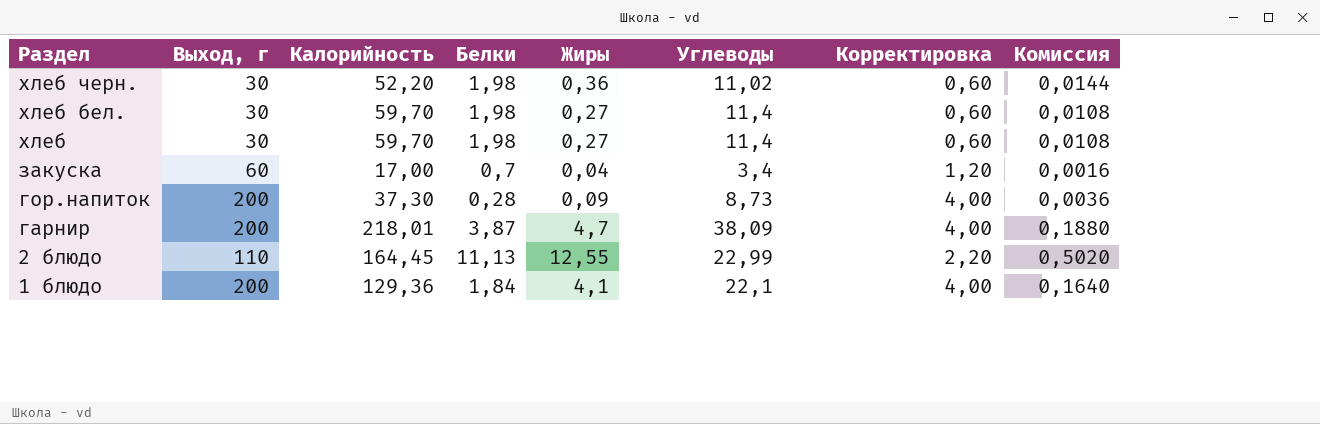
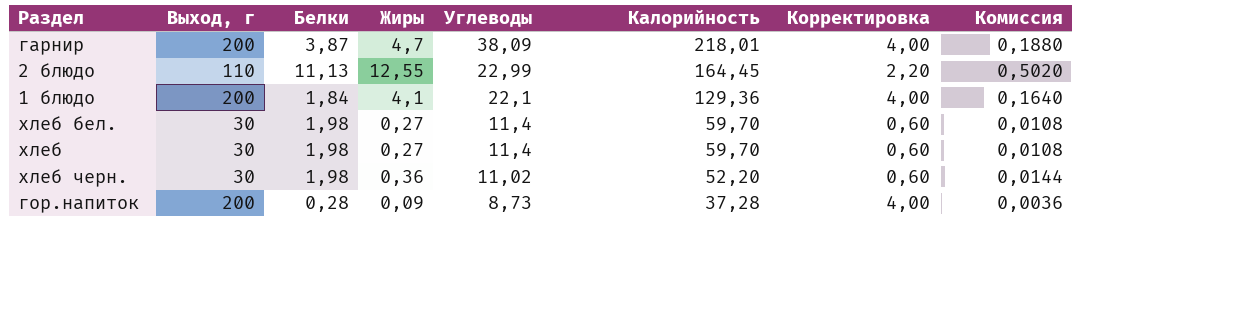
row order: Раздел descending -> Углеводы descending
column Калорийность | position: 3 -> 6
row закуска: 60 | 17,00 | 0,7 | 0,04 | 3,4 | 1,20 | 0,0016 -> none
гор.напиток | Калорийность: 37,30 -> 37,28

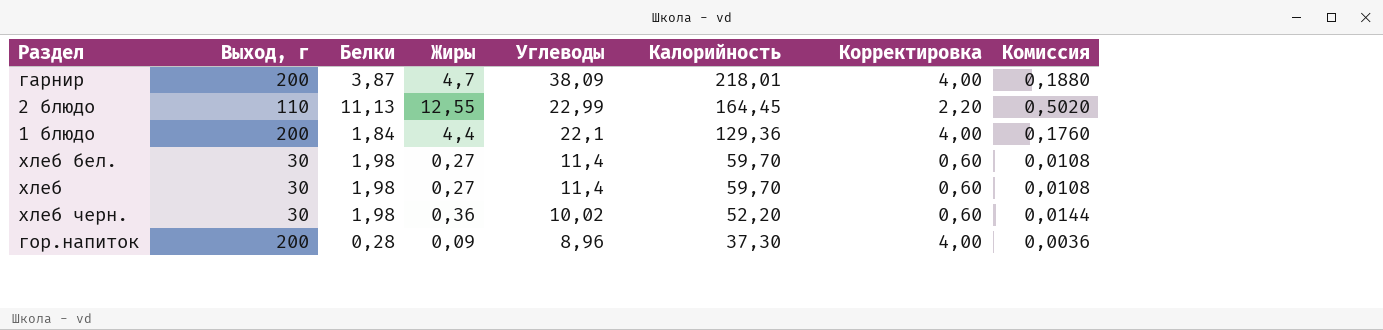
1 блюдо | Жиры: 4,1 -> 4,4
1 блюдо | Комиссия: 0,1640 -> 0,1760
хлеб черн. | Углеводы: 11,02 -> 10,02
гор.напиток | Углеводы: 8,73 -> 8,96
гор.напиток | Калорийность: 37,28 -> 37,30

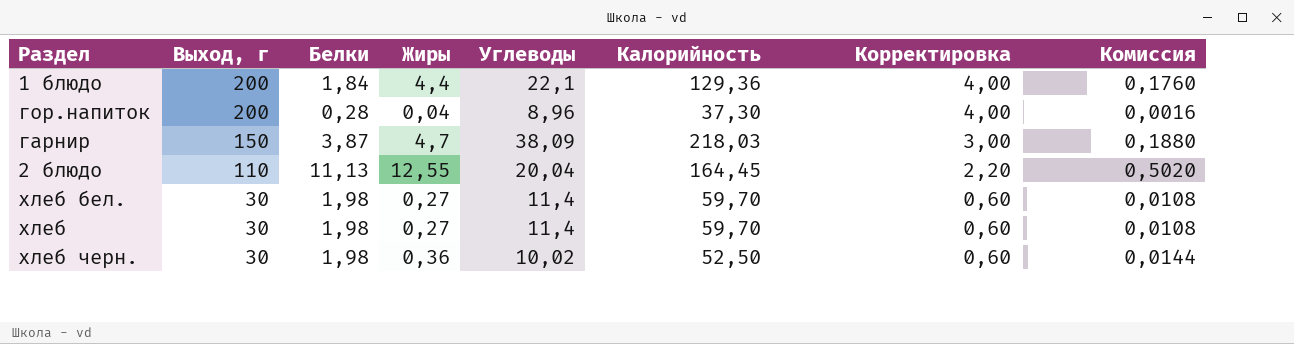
row order: Углеводы descending -> Выход, г descending
гор.напиток | Жиры: 0,09 -> 0,04
гор.напиток | Комиссия: 0,0036 -> 0,0016
гарнир | Выход, г: 200 -> 150
гарнир | Калорийность: 218,01 -> 218,03
гарнир | Корректировка: 4,00 -> 3,00
2 блюдо | Углеводы: 22,99 -> 20,04
хлеб черн. | Калорийность: 52,20 -> 52,50

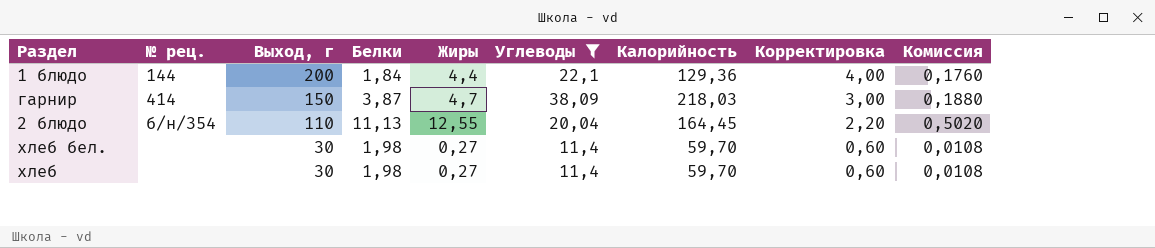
filter: none -> Углеводы >= 11,4
column № рец. | position: none -> 2

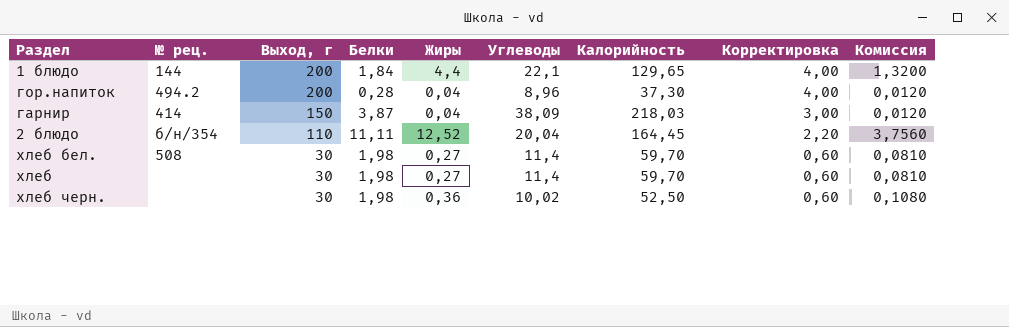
filter: Углеводы >= 11,4 -> none
column Комиссия | formula: [Жиры] * 0,04 -> [Жиры] * 0,3
1 блюдо | Калорийность: 129,36 -> 129,65
гарнир | Жиры: 4,7 -> 0,04
2 блюдо | Белки: 11,13 -> 11,11
2 блюдо | Жиры: 12,55 -> 12,52
хлеб бел. | № рец.: none -> 508

